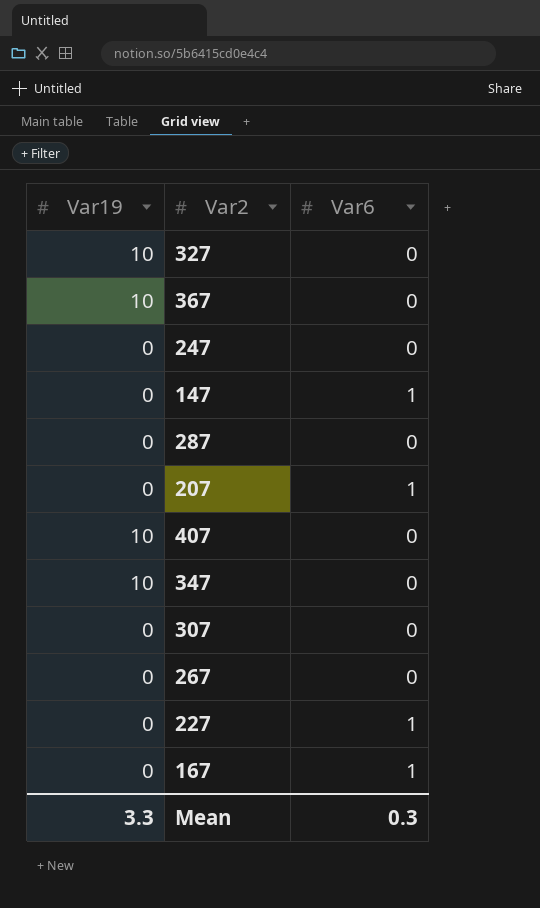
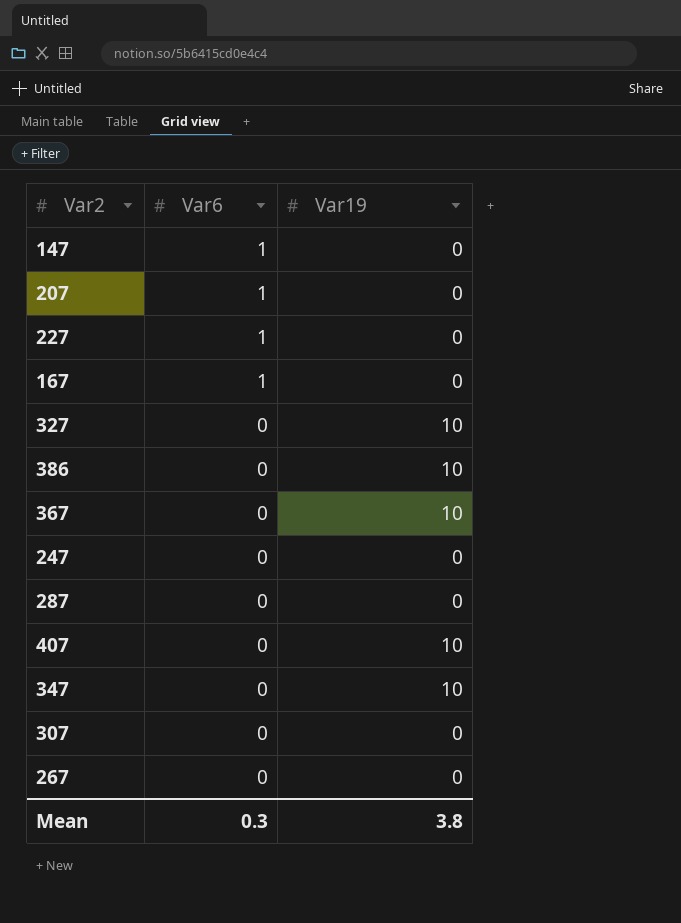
row order: none -> Var6 descending
column Var19 | position: 1 -> 3
row 386: none -> 0 | 10
Mean | Var19: 3.3 -> 3.8

